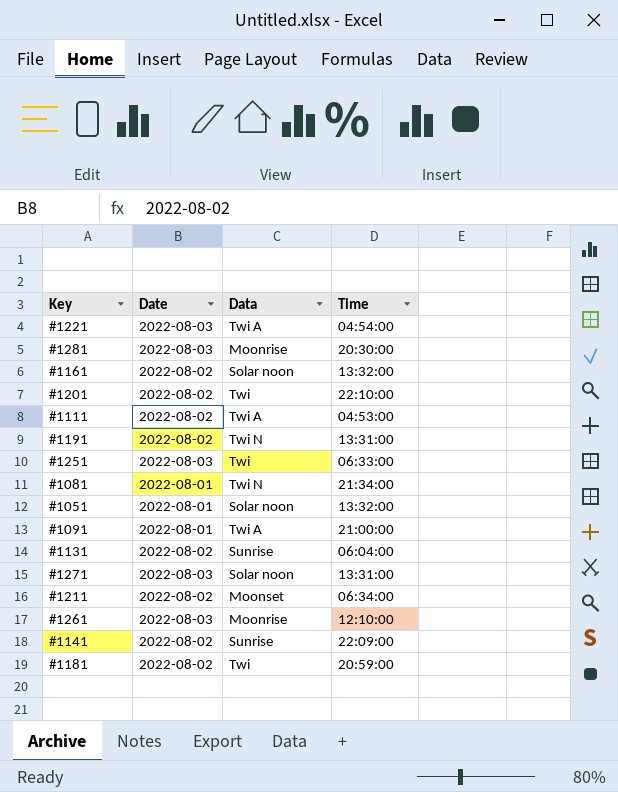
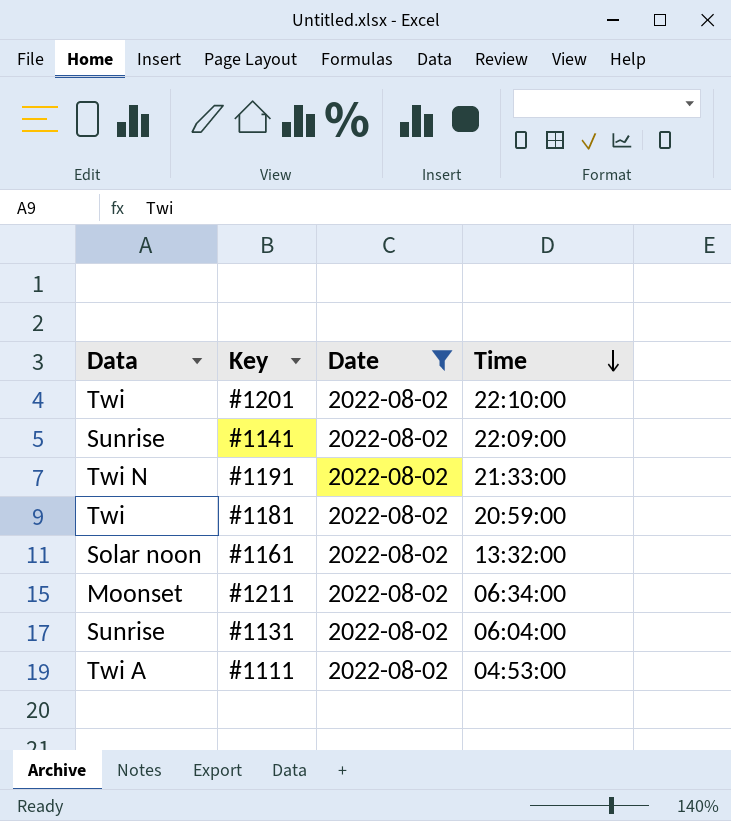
filter: none -> Date = 2022-08-02
row order: none -> Time descending
column Data | position: 3 -> 1
#1191 | Time: 13:31:00 -> 21:33:00

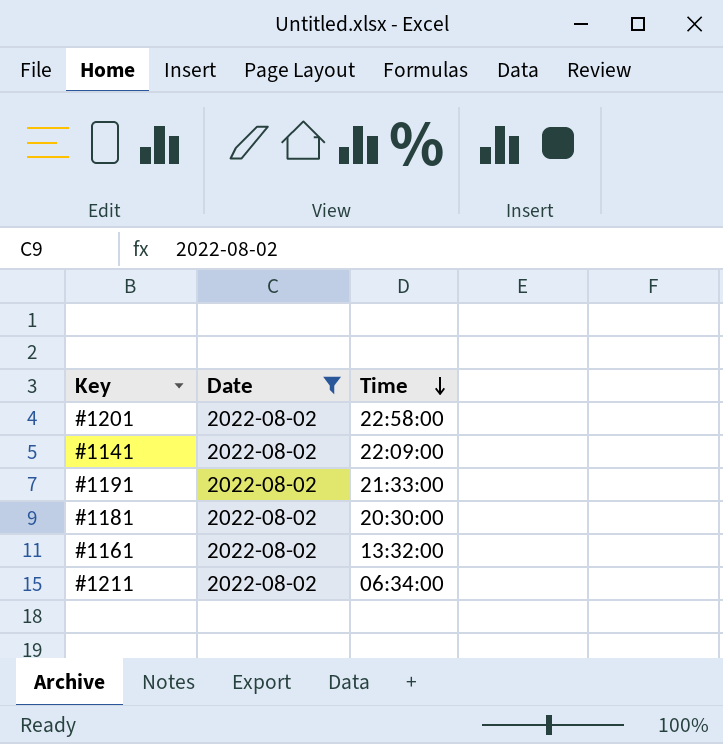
column Data | position: 1 -> none
row #1131: Sunrise | 2022-08-02 | 06:04:00 -> none
row #1111: Twi A | 2022-08-02 | 04:53:00 -> none
#1201 | Time: 22:10:00 -> 22:58:00
#1181 | Time: 20:59:00 -> 20:30:00

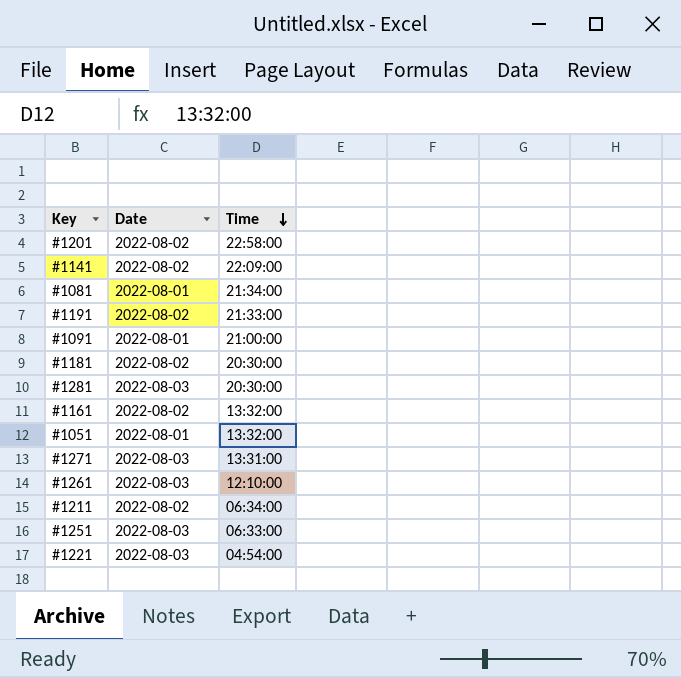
filter: Date = 2022-08-02 -> none

